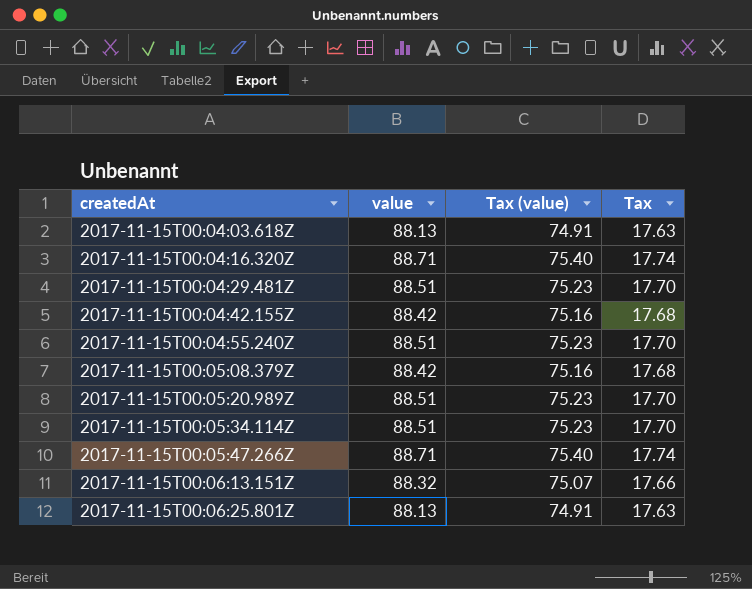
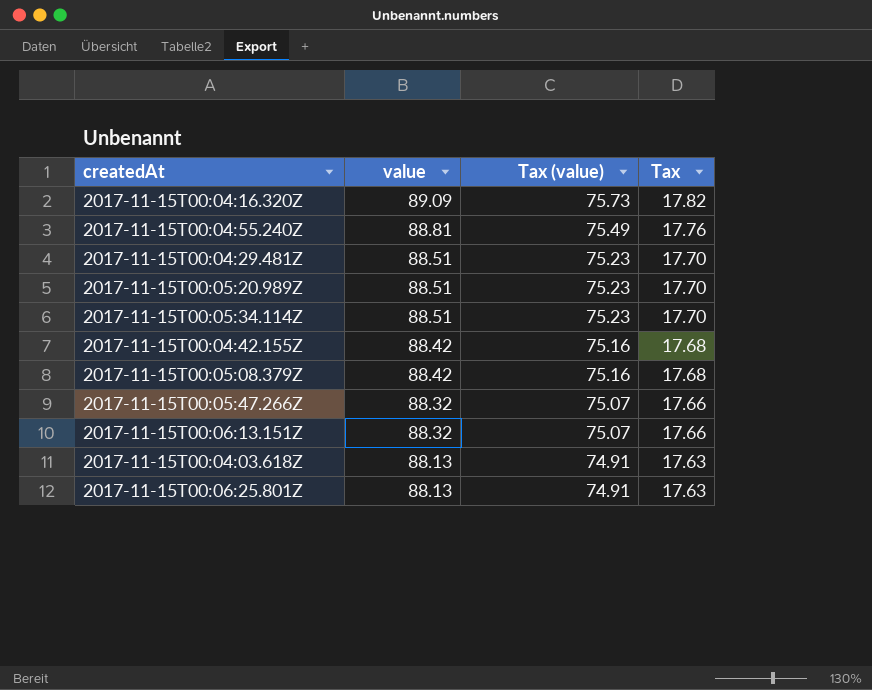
row order: createdAt ascending -> value descending
2017-11-15T00:04:16.320Z | value: 88.71 -> 89.09
2017-11-15T00:04:16.320Z | Tax (value): 75.40 -> 75.73
2017-11-15T00:04:16.320Z | Tax: 17.74 -> 17.82
2017-11-15T00:04:55.240Z | value: 88.51 -> 88.81
2017-11-15T00:04:55.240Z | Tax (value): 75.23 -> 75.49
2017-11-15T00:04:55.240Z | Tax: 17.70 -> 17.76
2017-11-15T00:05:47.266Z | value: 88.71 -> 88.32
2017-11-15T00:05:47.266Z | Tax (value): 75.40 -> 75.07
2017-11-15T00:05:47.266Z | Tax: 17.74 -> 17.66

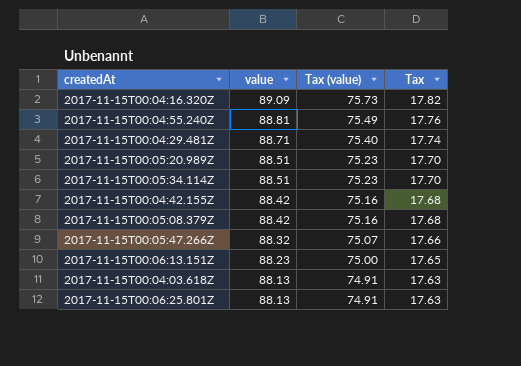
2017-11-15T00:04:29.481Z | value: 88.51 -> 88.71
2017-11-15T00:04:29.481Z | Tax (value): 75.23 -> 75.40
2017-11-15T00:04:29.481Z | Tax: 17.70 -> 17.74
2017-11-15T00:06:13.151Z | value: 88.32 -> 88.23
2017-11-15T00:06:13.151Z | Tax (value): 75.07 -> 75.00
2017-11-15T00:06:13.151Z | Tax: 17.66 -> 17.65

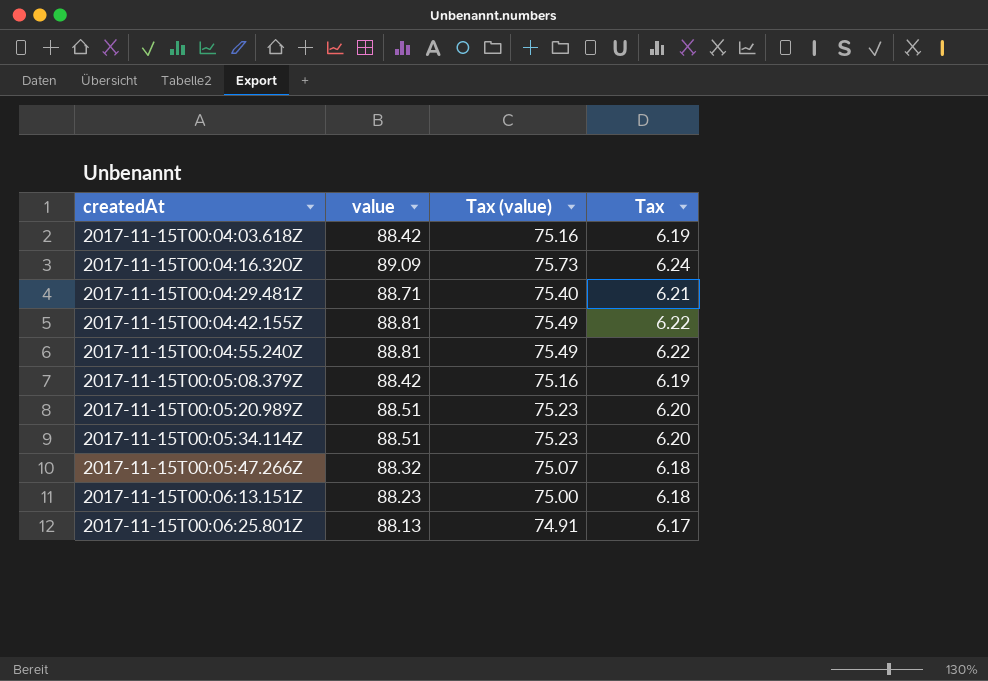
row order: value descending -> createdAt ascending
column Tax | formula: [value] * 0.2 -> [value] * 0.07
2017-11-15T00:04:03.618Z | value: 88.13 -> 88.42
2017-11-15T00:04:03.618Z | Tax (value): 74.91 -> 75.16
2017-11-15T00:04:42.155Z | value: 88.42 -> 88.81
2017-11-15T00:04:42.155Z | Tax (value): 75.16 -> 75.49

